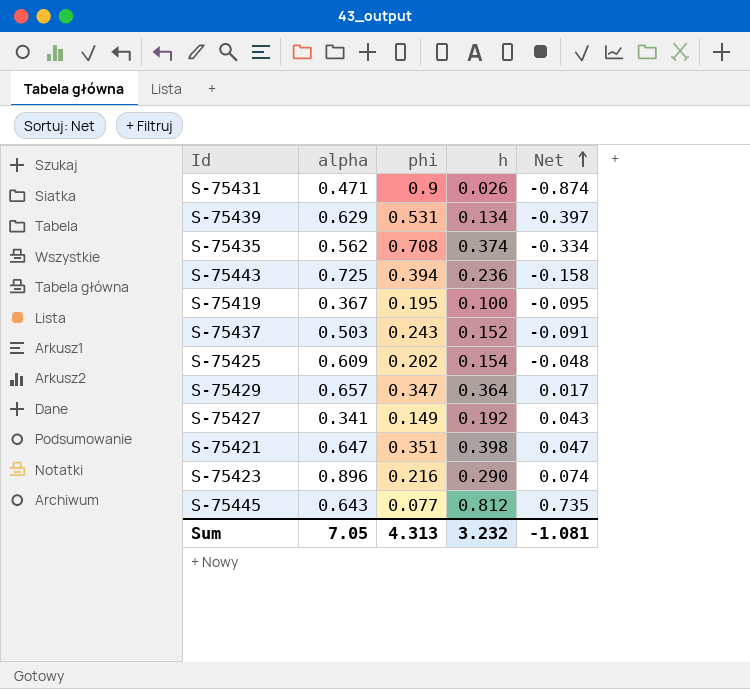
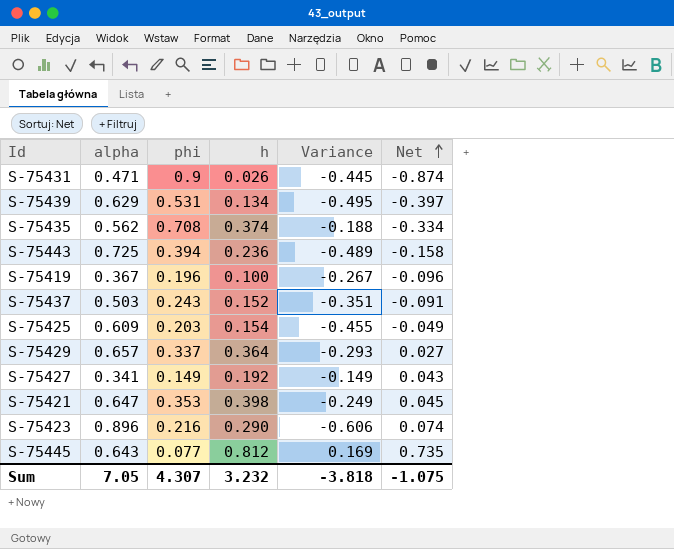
column Variance | formula: none -> [h] - [alpha]
S-75419 | phi: 0.195 -> 0.196
S-75419 | Net: -0.095 -> -0.096
S-75425 | phi: 0.202 -> 0.203
S-75425 | Net: -0.048 -> -0.049
S-75429 | phi: 0.347 -> 0.337
S-75429 | Net: 0.017 -> 0.027
S-75421 | phi: 0.351 -> 0.353
S-75421 | Net: 0.047 -> 0.045
Sum | phi: 4.313 -> 4.307
Sum | Net: -1.081 -> -1.075

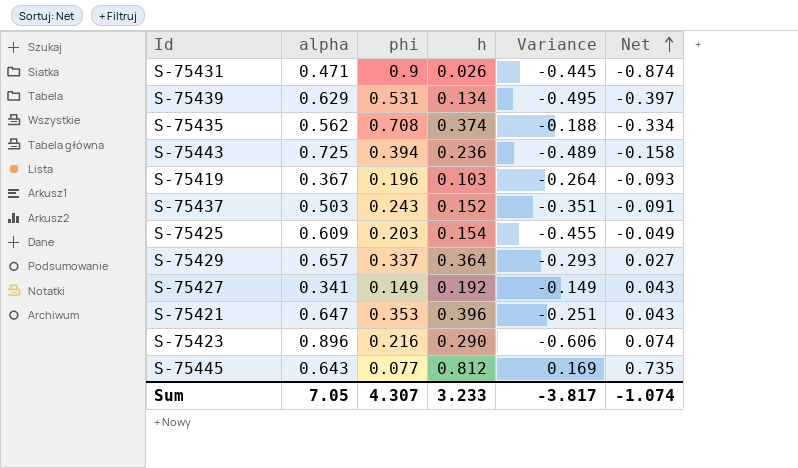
S-75419 | h: 0.100 -> 0.103
S-75419 | Variance: -0.267 -> -0.264
S-75419 | Net: -0.096 -> -0.093
S-75421 | h: 0.398 -> 0.396
S-75421 | Variance: -0.249 -> -0.251
S-75421 | Net: 0.045 -> 0.043
Sum | h: 3.232 -> 3.233
Sum | Variance: -3.818 -> -3.817
Sum | Net: -1.075 -> -1.074

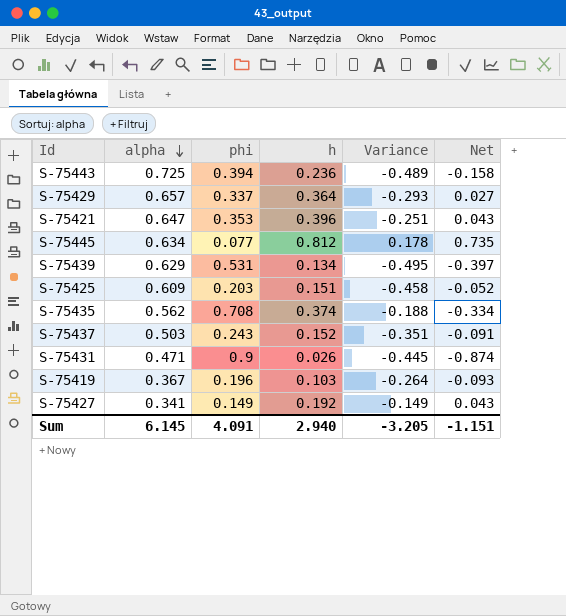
row order: Net ascending -> alpha descending
row S-75423: 0.896 | 0.216 | 0.290 | -0.606 | 0.074 -> none
S-75445 | alpha: 0.643 -> 0.634
S-75445 | Variance: 0.169 -> 0.178
S-75425 | h: 0.154 -> 0.151
S-75425 | Variance: -0.455 -> -0.458
S-75425 | Net: -0.049 -> -0.052
Sum | alpha: 7.05 -> 6.145
Sum | phi: 4.307 -> 4.091
Sum | h: 3.233 -> 2.940
Sum | Variance: -3.817 -> -3.205
Sum | Net: -1.074 -> -1.151

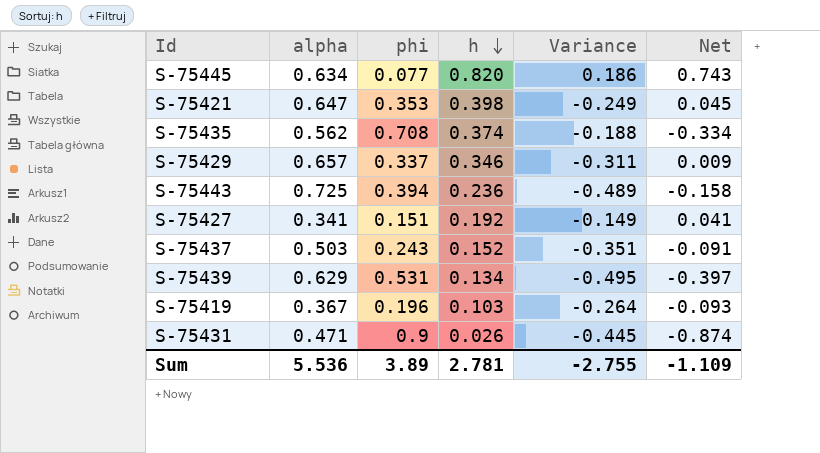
row order: alpha descending -> h descending
row S-75425: 0.609 | 0.203 | 0.151 | -0.458 | -0.052 -> none
S-75445 | h: 0.812 -> 0.820
S-75445 | Variance: 0.178 -> 0.186
S-75445 | Net: 0.735 -> 0.743
S-75421 | h: 0.396 -> 0.398
S-75421 | Variance: -0.251 -> -0.249
S-75421 | Net: 0.043 -> 0.045
S-75429 | h: 0.364 -> 0.346
S-75429 | Variance: -0.293 -> -0.311
S-75429 | Net: 0.027 -> 0.009
S-75427 | phi: 0.149 -> 0.151
S-75427 | Net: 0.043 -> 0.041
Sum | alpha: 6.145 -> 5.536
Sum | phi: 4.091 -> 3.89
Sum | h: 2.940 -> 2.781
Sum | Variance: -3.205 -> -2.755
Sum | Net: -1.151 -> -1.109

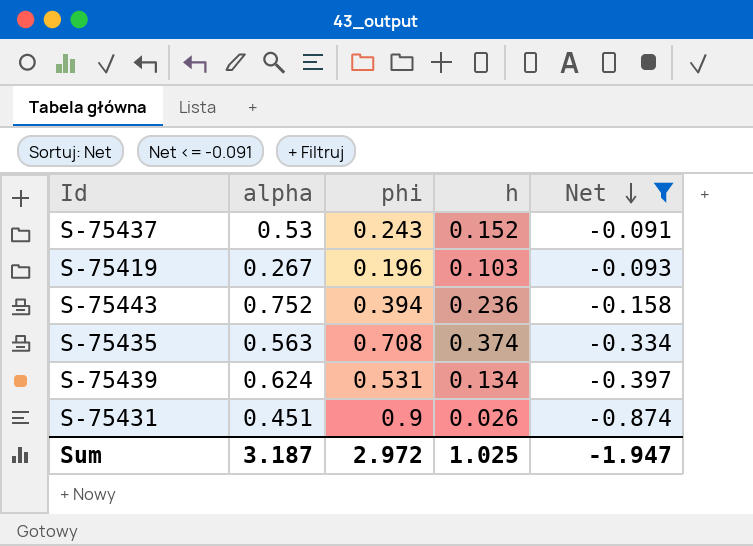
filter: none -> Net <= -0.091
row order: h descending -> Net descending
column Variance | formula: [h] - [alpha] -> none
S-75437 | alpha: 0.503 -> 0.53
S-75419 | alpha: 0.367 -> 0.267
S-75443 | alpha: 0.725 -> 0.752
S-75435 | alpha: 0.562 -> 0.563
S-75439 | alpha: 0.629 -> 0.624
S-75431 | alpha: 0.471 -> 0.451
Sum | alpha: 5.536 -> 3.187
Sum | phi: 3.89 -> 2.972
Sum | h: 2.781 -> 1.025
Sum | Net: -1.109 -> -1.947

